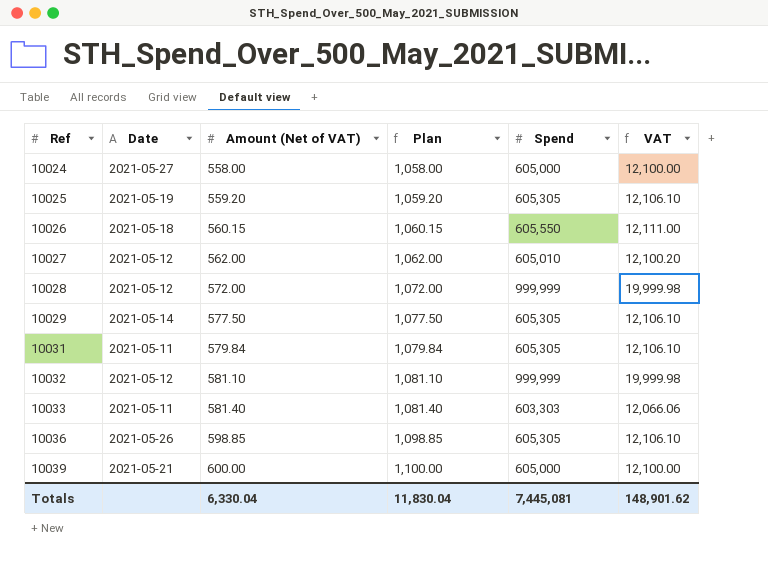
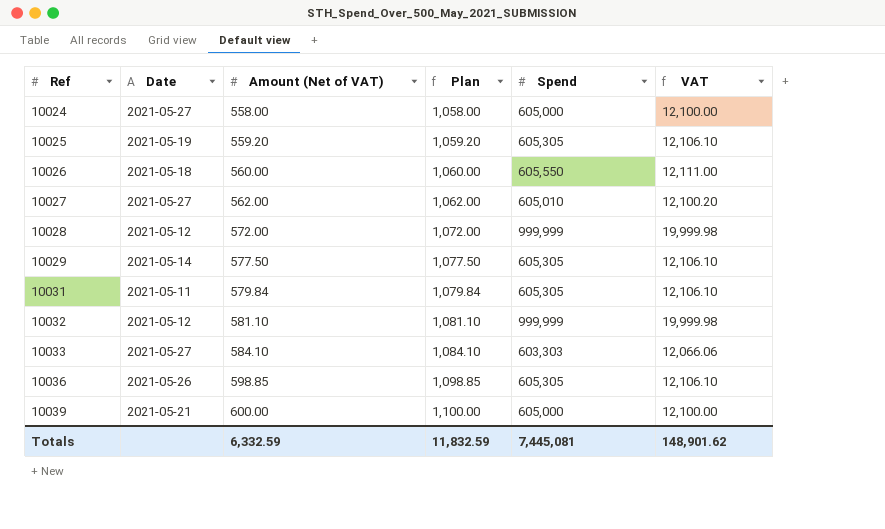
10026 | Amount (Net of VAT): 560.15 -> 560.00
10026 | Plan: 1,060.15 -> 1,060.00
10027 | Date: 2021-05-12 -> 2021-05-27
10033 | Date: 2021-05-11 -> 2021-05-27
10033 | Amount (Net of VAT): 581.40 -> 584.10
10033 | Plan: 1,081.40 -> 1,084.10
Totals | Amount (Net of VAT): 6,330.04 -> 6,332.59
Totals | Plan: 11,830.04 -> 11,832.59

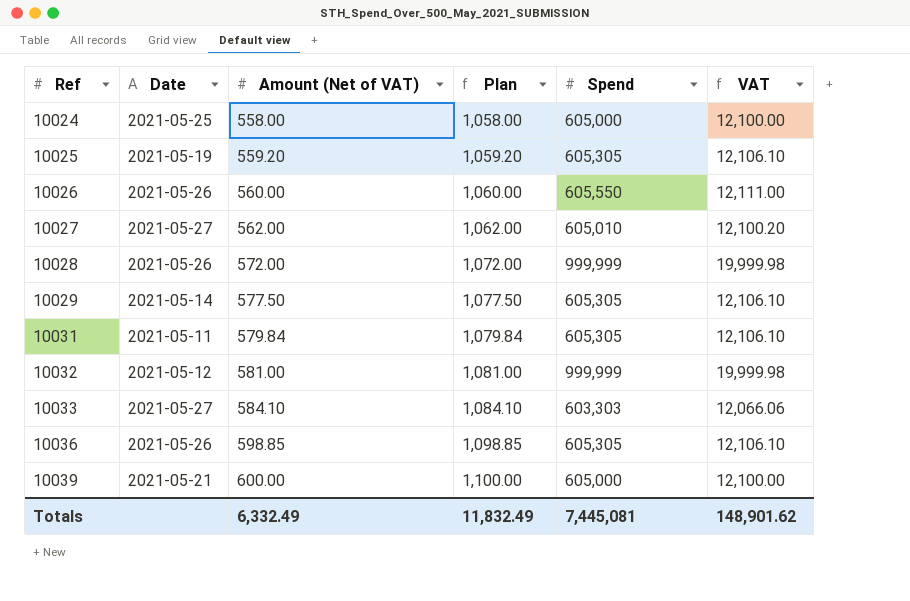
10024 | Date: 2021-05-27 -> 2021-05-25
10026 | Date: 2021-05-18 -> 2021-05-26
10028 | Date: 2021-05-12 -> 2021-05-26
10032 | Amount (Net of VAT): 581.10 -> 581.00
10032 | Plan: 1,081.10 -> 1,081.00
Totals | Amount (Net of VAT): 6,332.59 -> 6,332.49
Totals | Plan: 11,832.59 -> 11,832.49

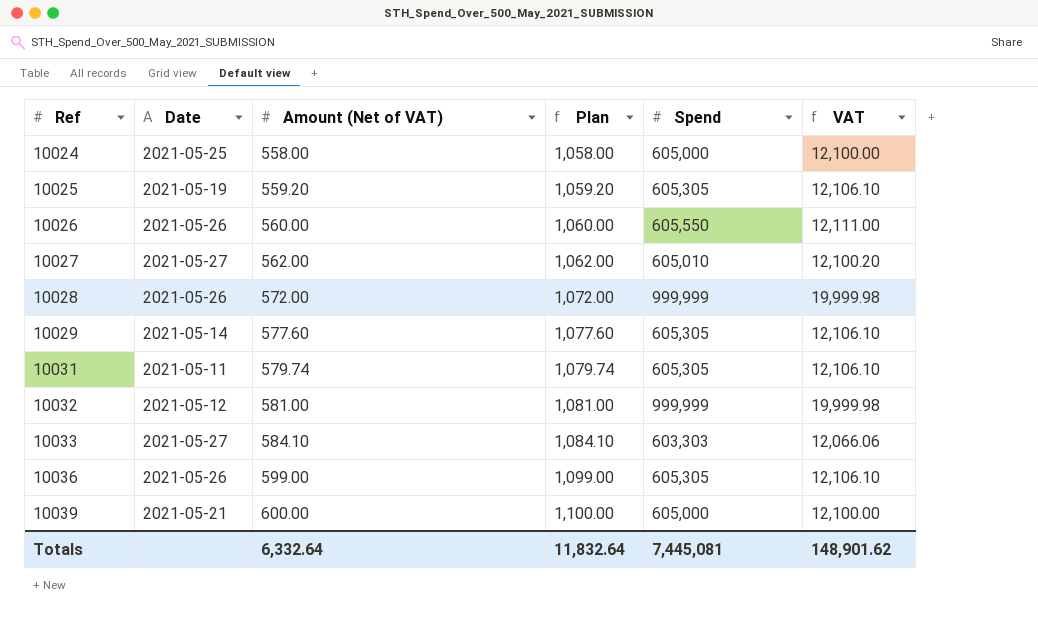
10029 | Amount (Net of VAT): 577.50 -> 577.60
10029 | Plan: 1,077.50 -> 1,077.60
10031 | Amount (Net of VAT): 579.84 -> 579.74
10031 | Plan: 1,079.84 -> 1,079.74
10036 | Amount (Net of VAT): 598.85 -> 599.00
10036 | Plan: 1,098.85 -> 1,099.00
Totals | Amount (Net of VAT): 6,332.49 -> 6,332.64
Totals | Plan: 11,832.49 -> 11,832.64

